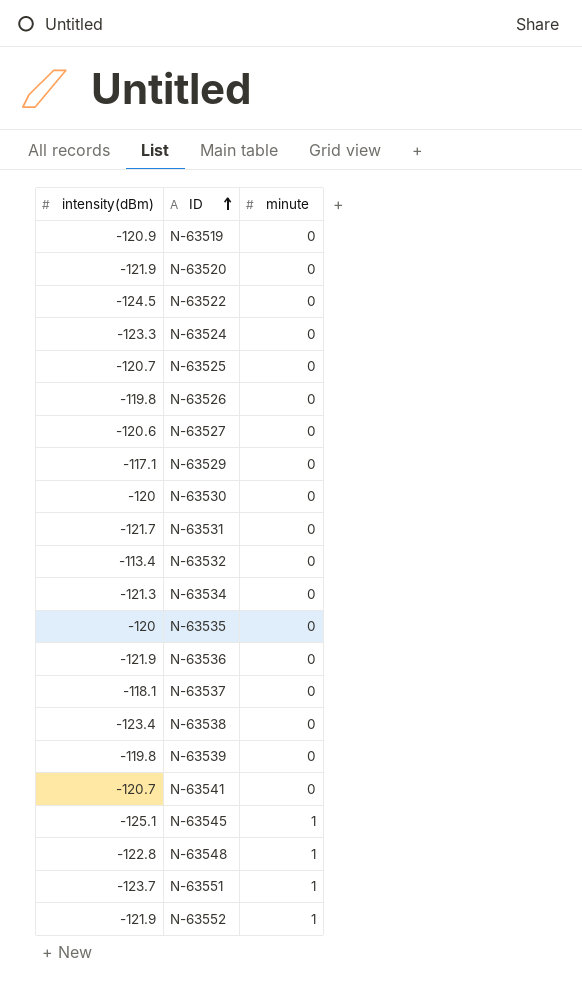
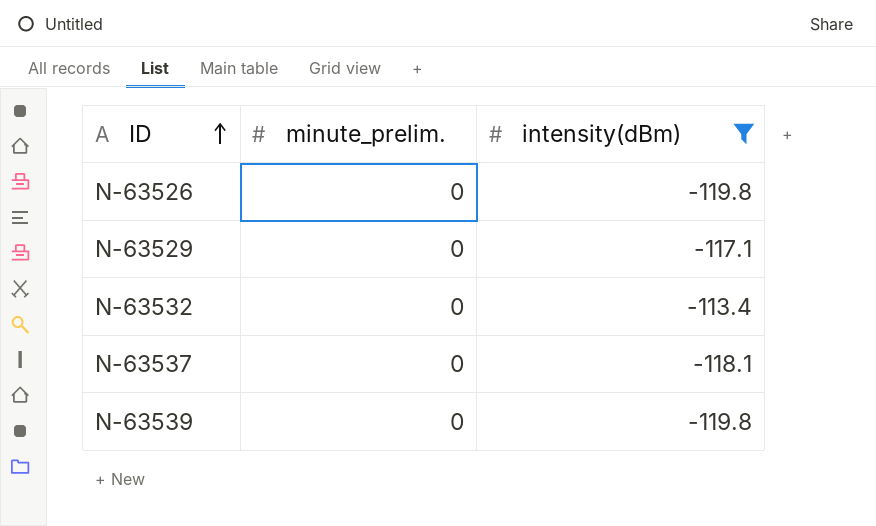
filter: none -> intensity(dBm) >= -119.8
column name: minute -> minute_prelim.
column intensity(dBm) | position: 1 -> 3

